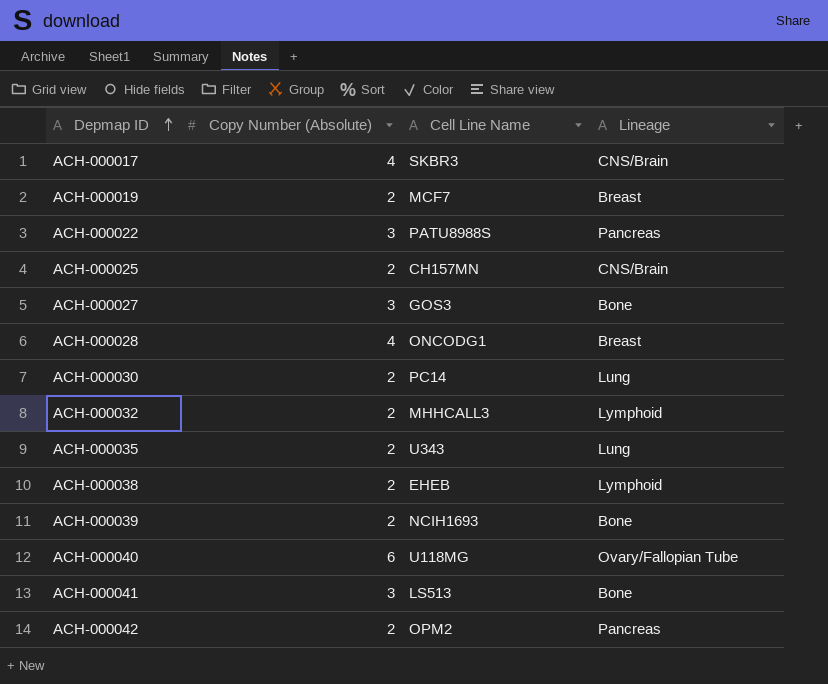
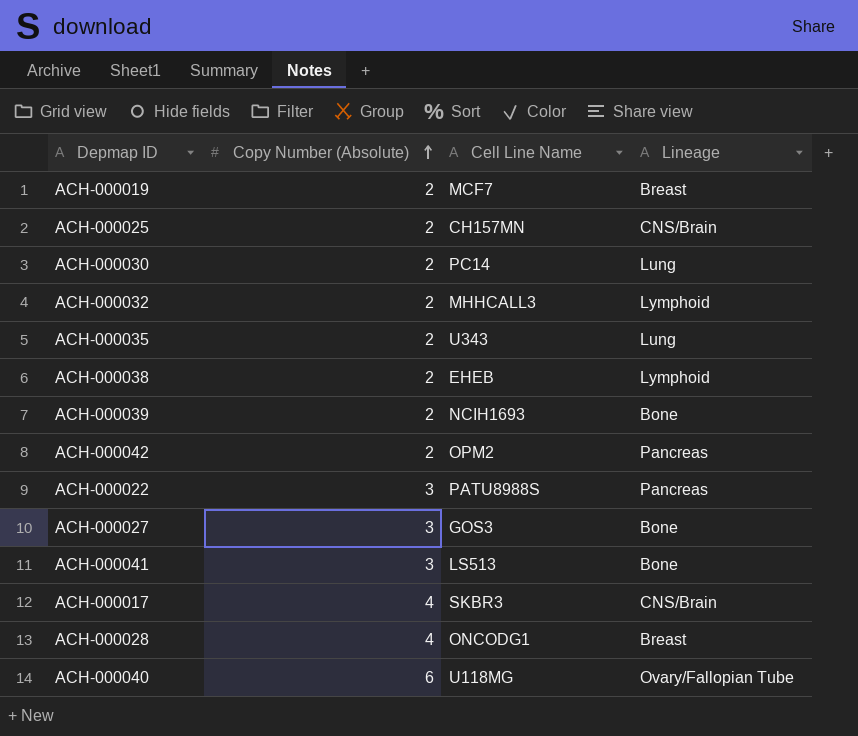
row order: Depmap ID ascending -> Copy Number (Absolute) ascending

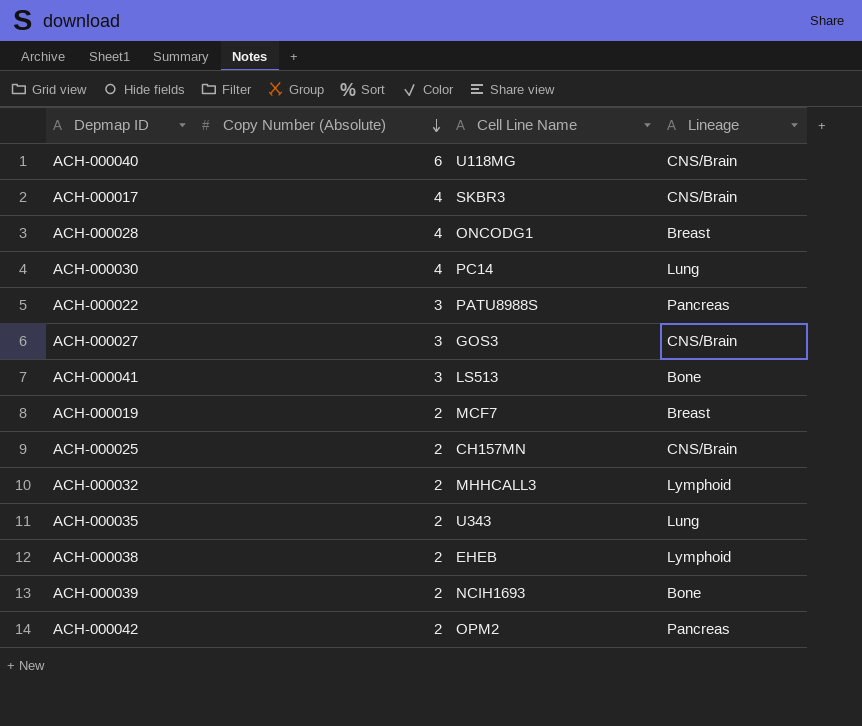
row order: Copy Number (Absolute) ascending -> Copy Number (Absolute) descending
ACH-000040 | Lineage: Ovary/Fallopian Tube -> CNS/Brain
ACH-000030 | Copy Number (Absolute): 2 -> 4
ACH-000027 | Lineage: Bone -> CNS/Brain

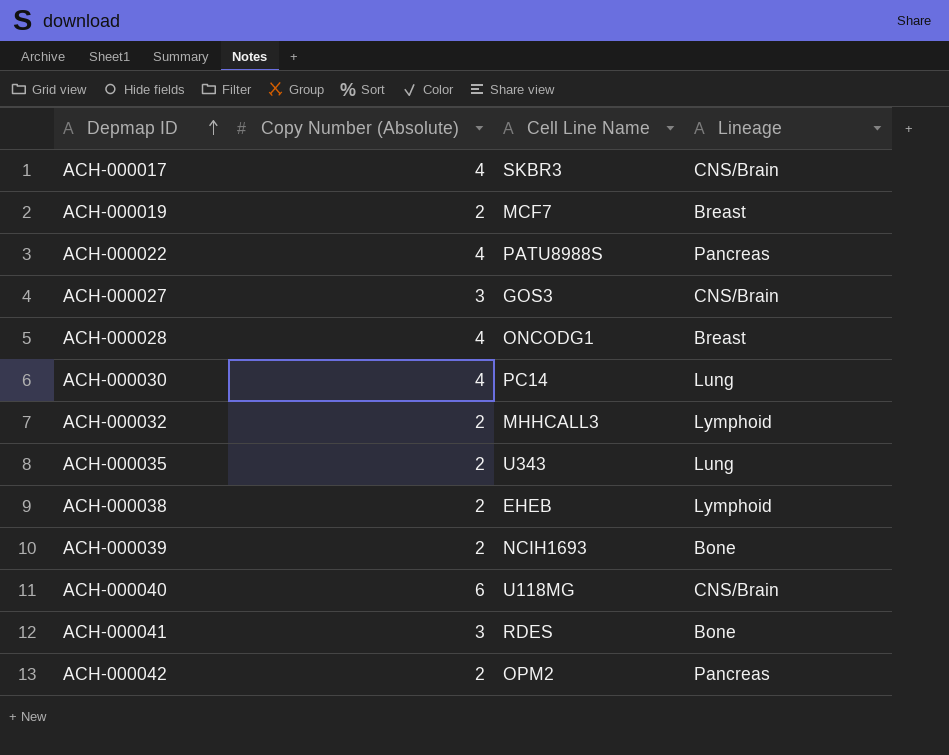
row order: Copy Number (Absolute) descending -> Depmap ID ascending
row ACH-000025: 2 | CH157MN | CNS/Brain -> none
ACH-000022 | Copy Number (Absolute): 3 -> 4
ACH-000041 | Cell Line Name: LS513 -> RDES

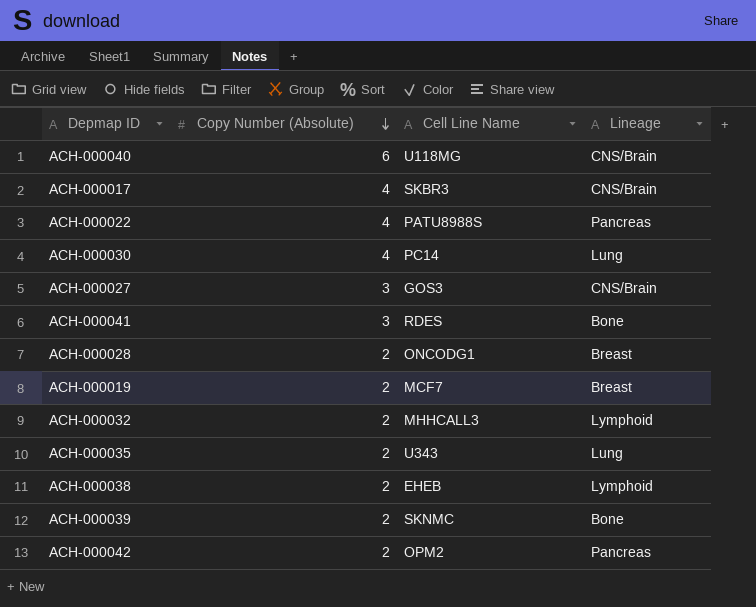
row order: Depmap ID ascending -> Copy Number (Absolute) descending
ACH-000028 | Copy Number (Absolute): 4 -> 2
ACH-000039 | Cell Line Name: NCIH1693 -> SKNMC

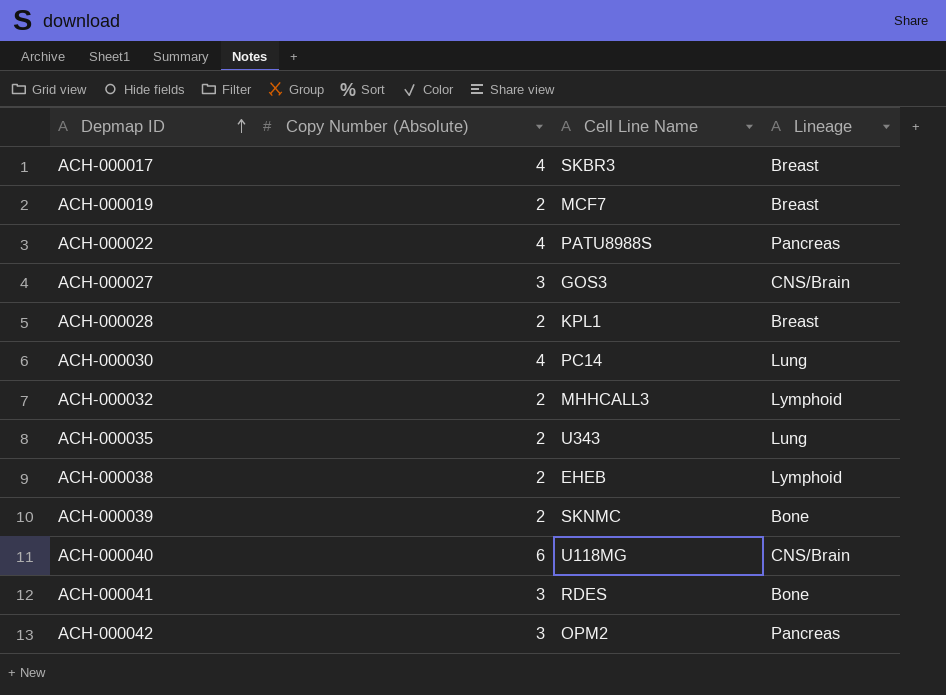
row order: Copy Number (Absolute) descending -> Depmap ID ascending
ACH-000017 | Lineage: CNS/Brain -> Breast
ACH-000028 | Cell Line Name: ONCODG1 -> KPL1
ACH-000042 | Copy Number (Absolute): 2 -> 3

